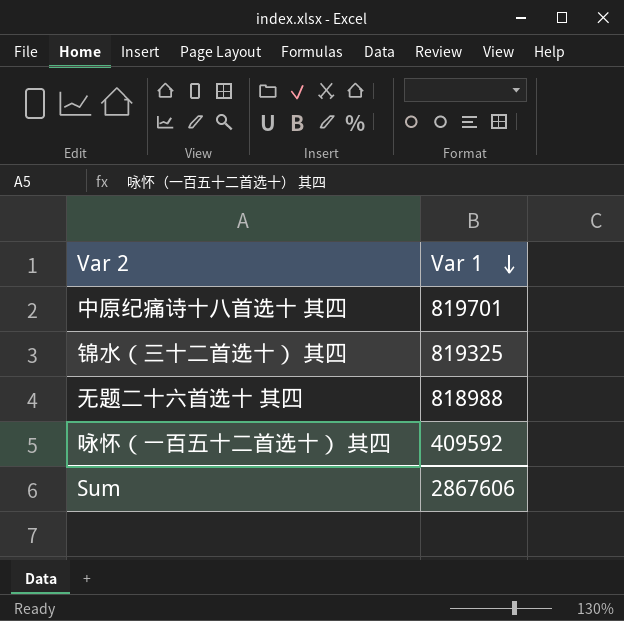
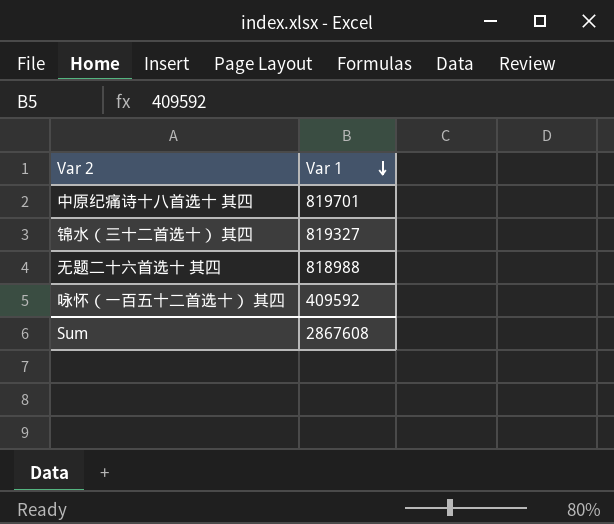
锦水（三十二首选十） 其四 | Var 1: 819325 -> 819327
Sum | Var 1: 2867606 -> 2867608

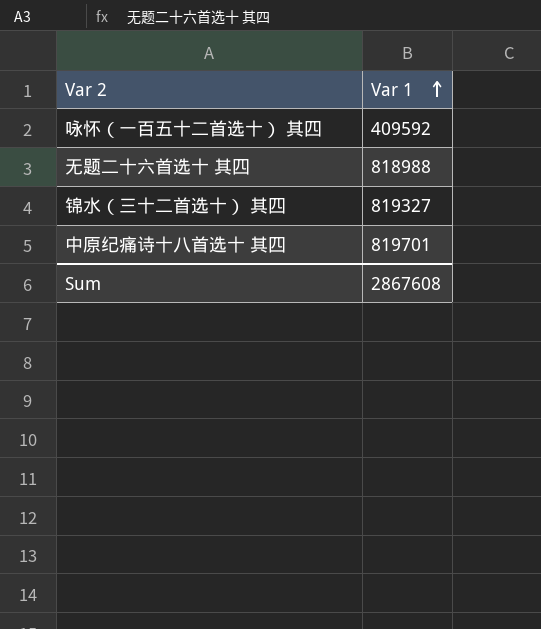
row order: Var 1 descending -> Var 1 ascending

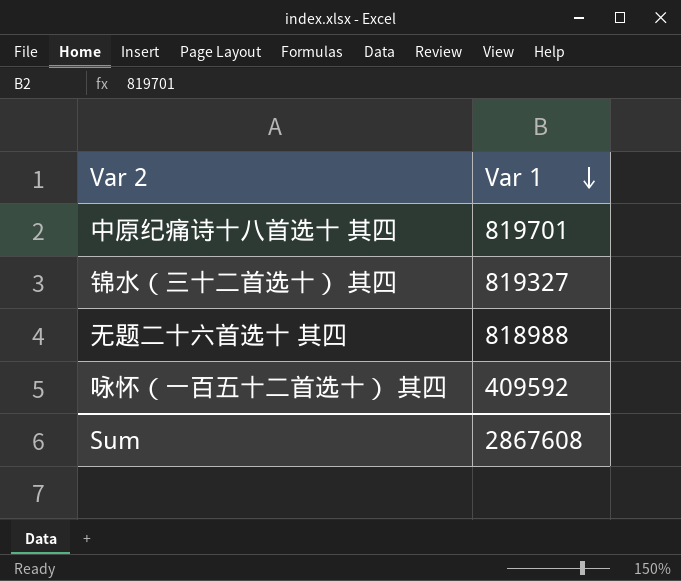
row order: Var 1 ascending -> Var 1 descending

